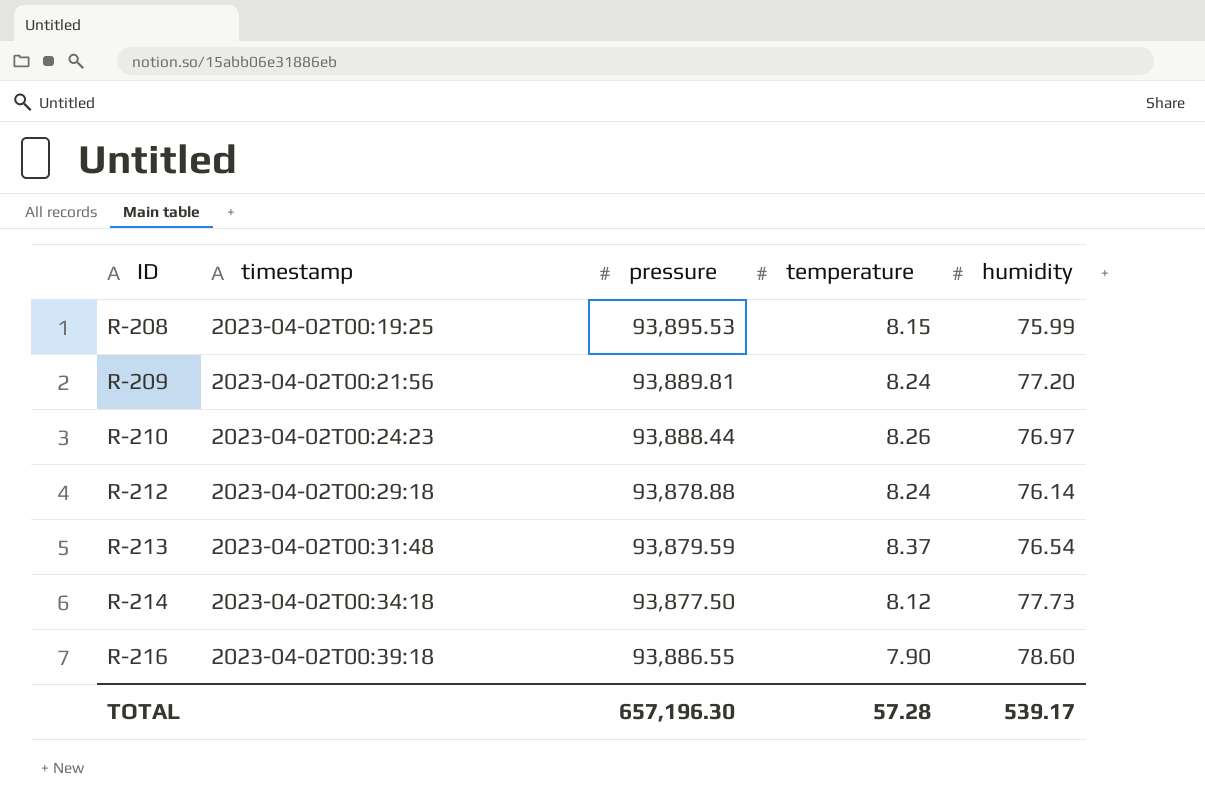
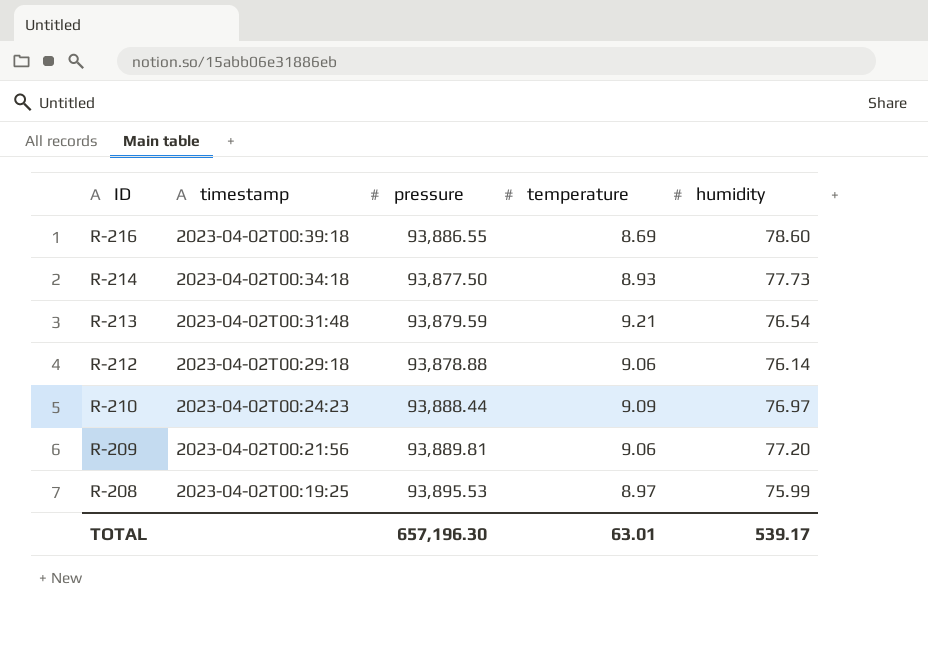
row order: ID ascending -> ID descending
R-216 | temperature: 7.90 -> 8.69
R-214 | temperature: 8.12 -> 8.93
R-213 | temperature: 8.37 -> 9.21
R-212 | temperature: 8.24 -> 9.06
R-210 | temperature: 8.26 -> 9.09
R-209 | temperature: 8.24 -> 9.06
R-208 | temperature: 8.15 -> 8.97
TOTAL | temperature: 57.28 -> 63.01

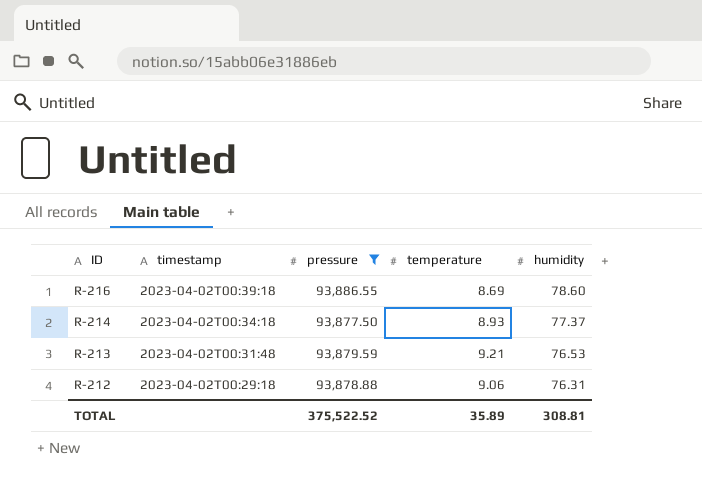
filter: none -> pressure <= 93,886.55
R-214 | humidity: 77.73 -> 77.37
R-213 | humidity: 76.54 -> 76.53
R-212 | humidity: 76.14 -> 76.31
TOTAL | pressure: 657,196.30 -> 375,522.52
TOTAL | temperature: 63.01 -> 35.89
TOTAL | humidity: 539.17 -> 308.81

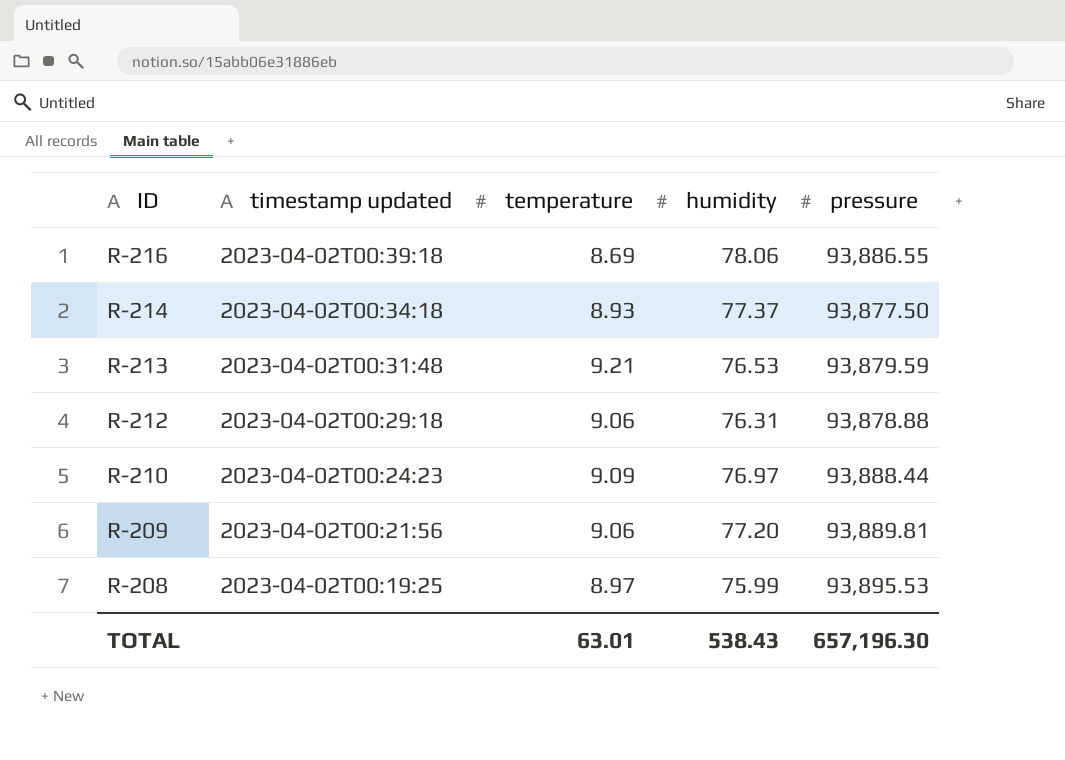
filter: pressure <= 93,886.55 -> none
column name: timestamp -> timestamp updated
column pressure | position: 3 -> 5
R-216 | humidity: 78.60 -> 78.06
TOTAL | temperature: 35.89 -> 63.01
TOTAL | humidity: 308.81 -> 538.43
TOTAL | pressure: 375,522.52 -> 657,196.30

